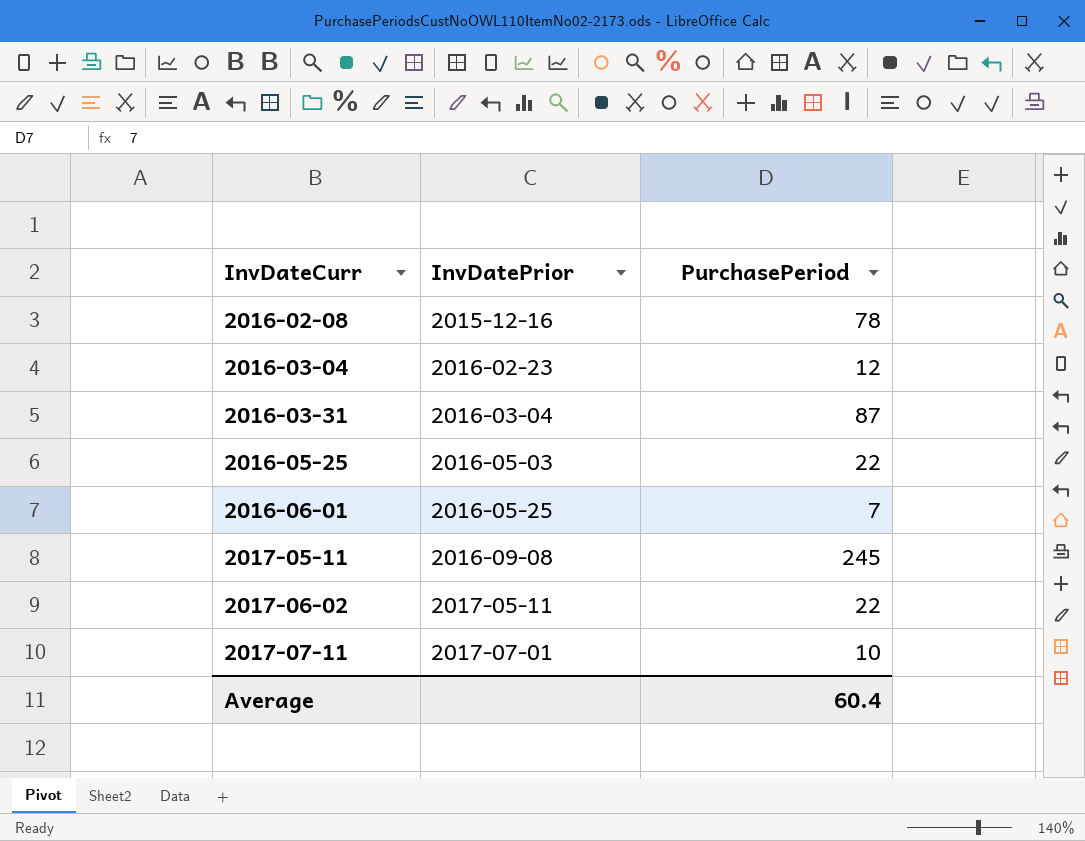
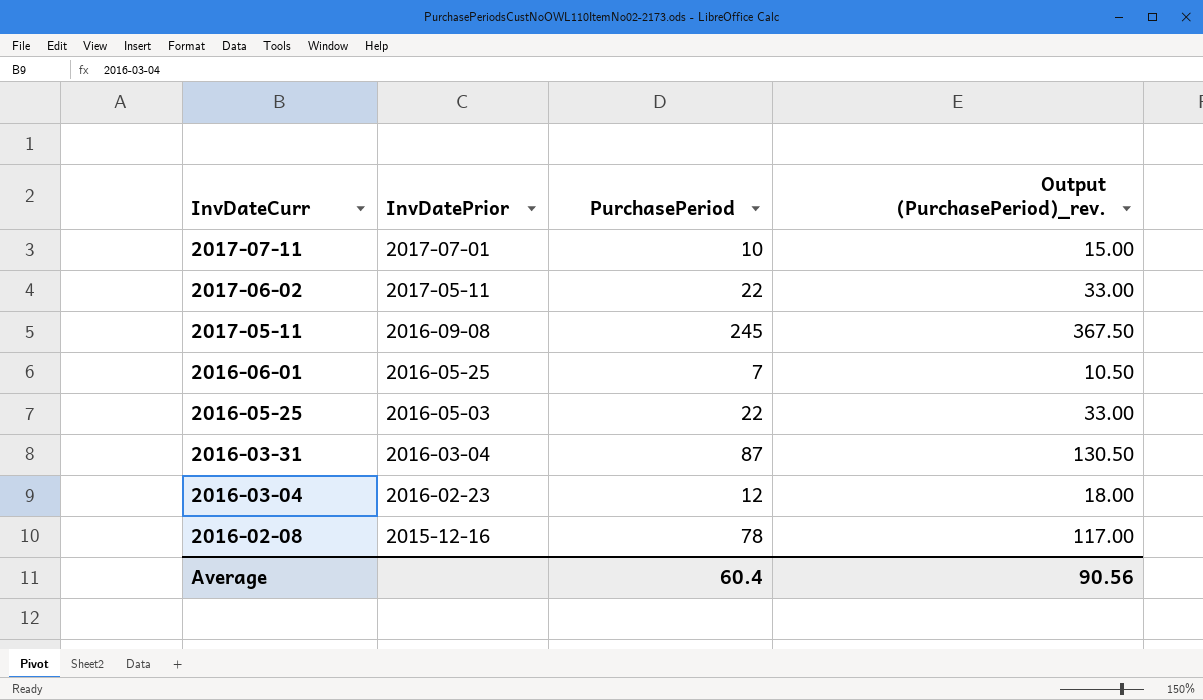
row order: InvDateCurr ascending -> InvDateCurr descending
column Output (PurchasePeriod)_rev. | formula: none -> [PurchasePeriod] * 1.5

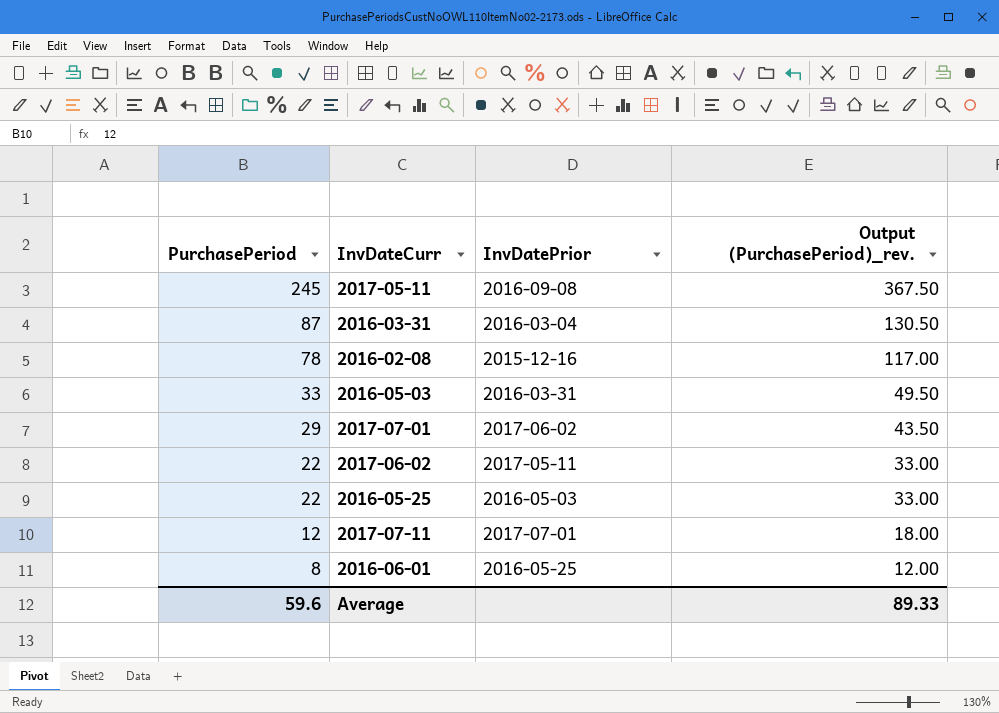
row order: InvDateCurr descending -> PurchasePeriod descending
column PurchasePeriod | position: 3 -> 1
row 2016-03-04: 2016-02-23 | 12 | 18.00 -> none
row 2016-05-03: none -> 33 | 2016-03-31 | 49.50
row 2017-07-01: none -> 29 | 2017-06-02 | 43.50
2017-07-11 | PurchasePeriod: 10 -> 12
2017-07-11 | Output (PurchasePeriod)_rev.: 15.00 -> 18.00
2016-06-01 | PurchasePeriod: 7 -> 8
2016-06-01 | Output (PurchasePeriod)_rev.: 10.50 -> 12.00
Average | PurchasePeriod: 60.4 -> 59.6
Average | Output (PurchasePeriod)_rev.: 90.56 -> 89.33

